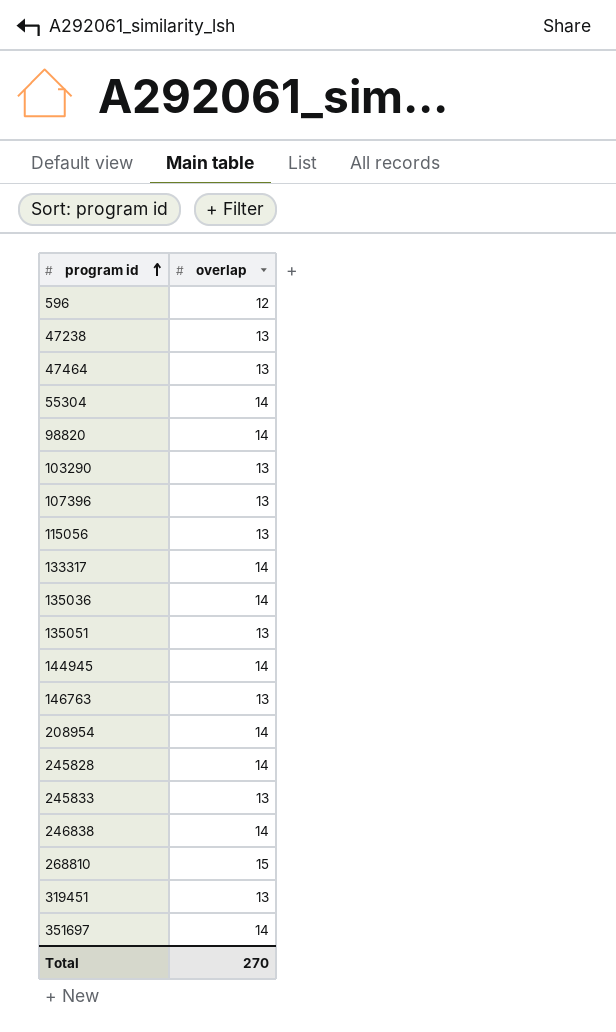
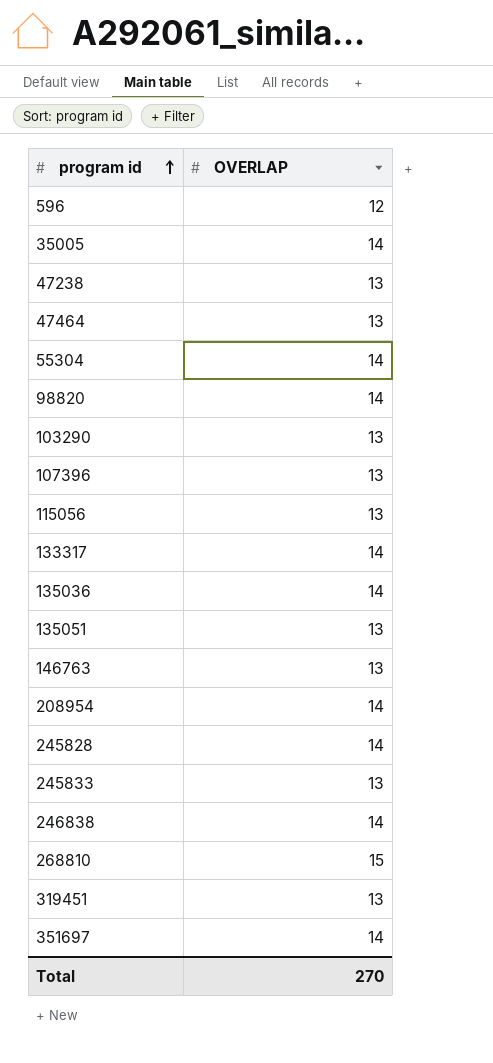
column name: overlap -> OVERLAP
row 144945: 14 -> none
row 35005: none -> 14

